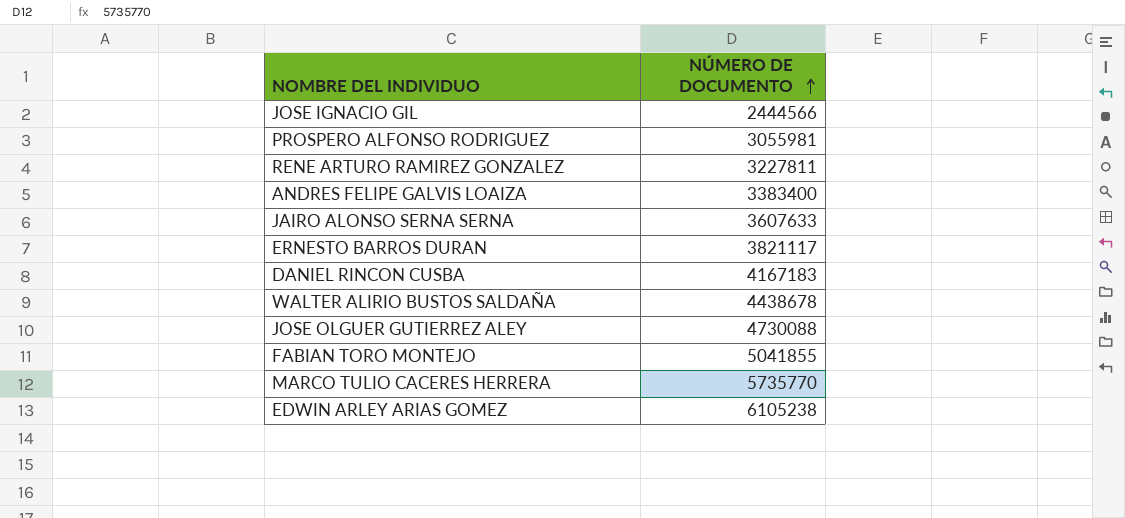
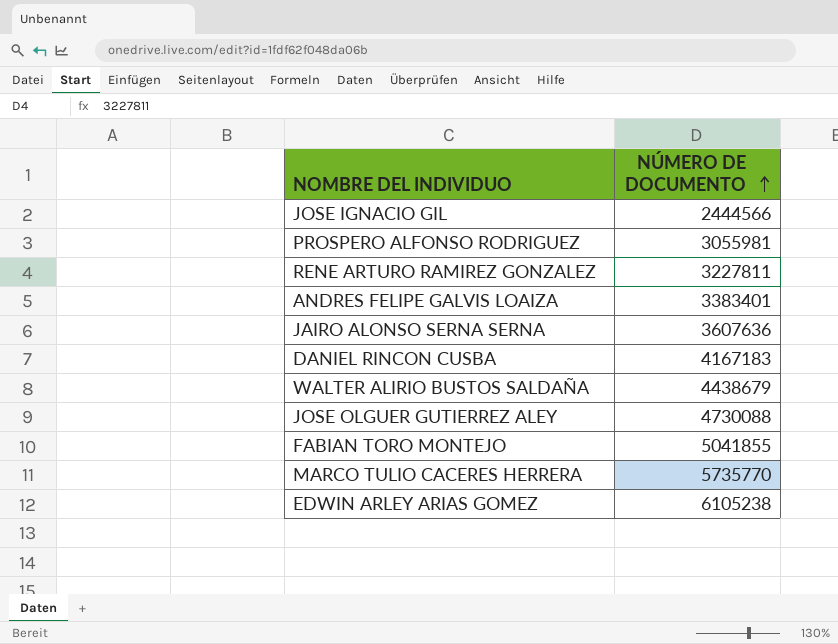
row ERNESTO BARROS DURAN: 3821117 -> none
ANDRES FELIPE GALVIS LOAIZA | NÚMERO DE DOCUMENTO: 3383400 -> 3383401
JAIRO ALONSO SERNA SERNA | NÚMERO DE DOCUMENTO: 3607633 -> 3607636
WALTER ALIRIO BUSTOS SALDAÑA | NÚMERO DE DOCUMENTO: 4438678 -> 4438679

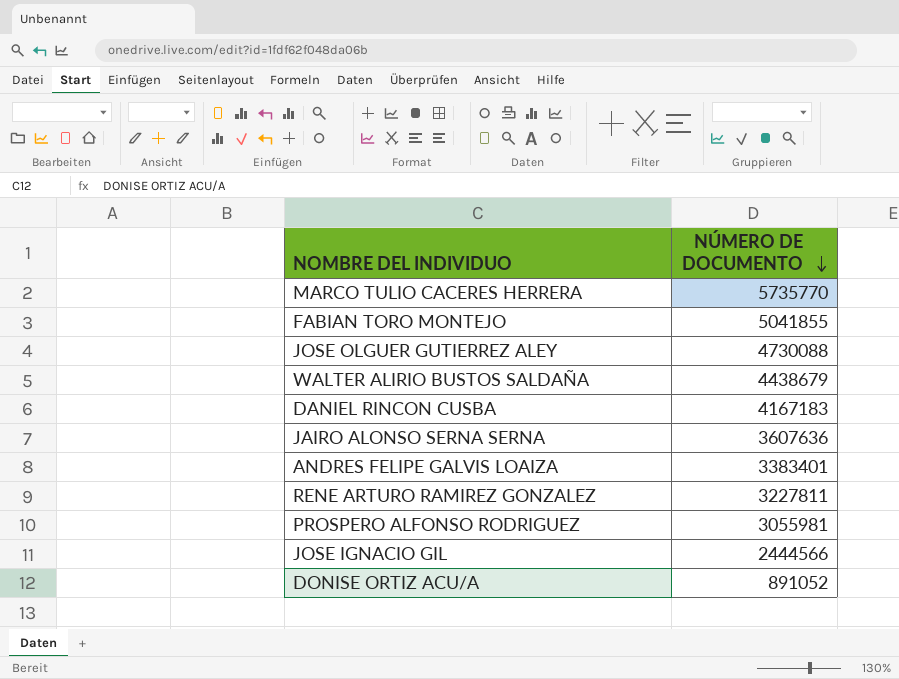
row order: NÚMERO DE DOCUMENTO ascending -> NÚMERO DE DOCUMENTO descending
row EDWIN ARLEY ARIAS GOMEZ: 6105238 -> none
row DONISE ORTIZ ACU/A: none -> 891052

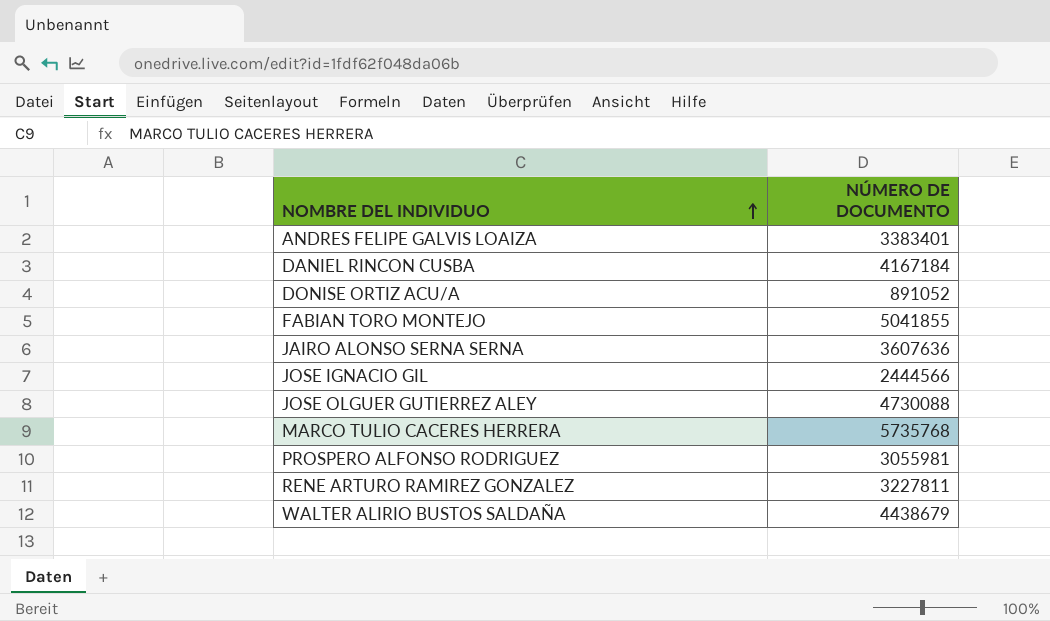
row order: NÚMERO DE DOCUMENTO descending -> NOMBRE DEL INDIVIDUO ascending
DANIEL RINCON CUSBA | NÚMERO DE DOCUMENTO: 4167183 -> 4167184
MARCO TULIO CACERES HERRERA | NÚMERO DE DOCUMENTO: 5735770 -> 5735768

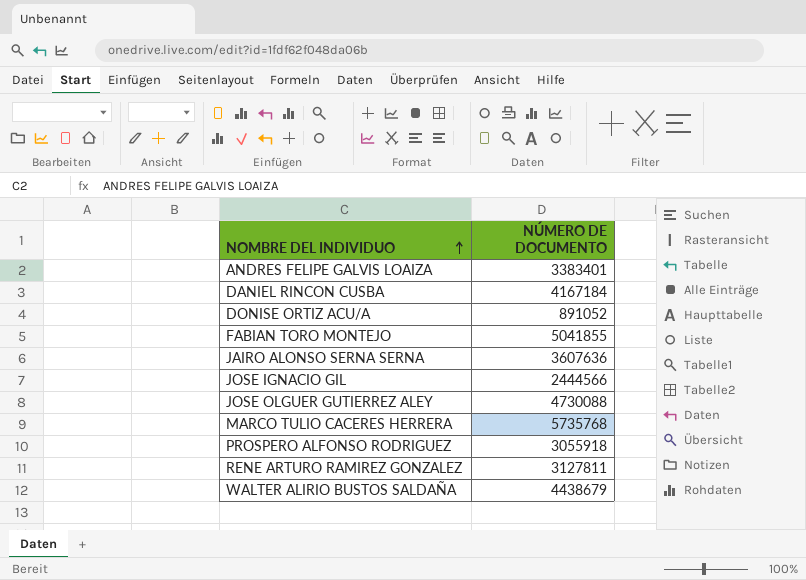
PROSPERO ALFONSO RODRIGUEZ | NÚMERO DE DOCUMENTO: 3055981 -> 3055918
RENE ARTURO RAMIREZ GONZALEZ | NÚMERO DE DOCUMENTO: 3227811 -> 3127811

